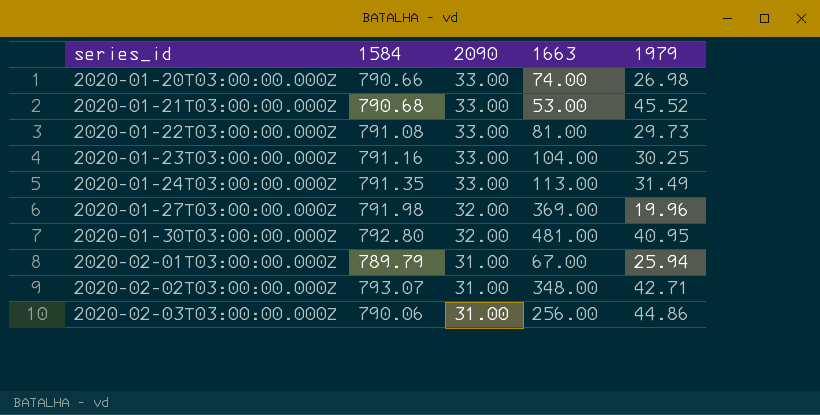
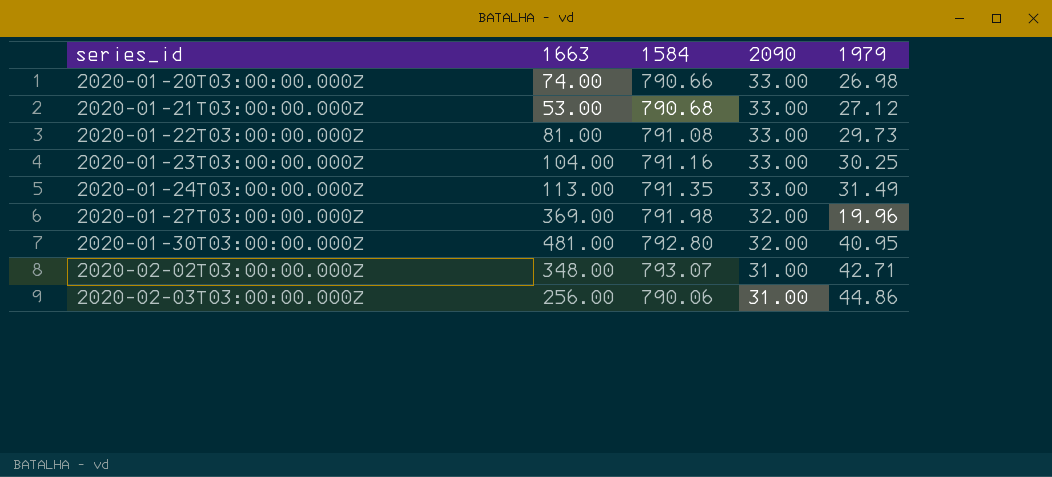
column 1663 | position: 4 -> 2
row 2020-02-01T03:00:00.000Z: 789.79 | 31.00 | 67.00 | 25.94 -> none
2020-01-21T03:00:00.000Z | 1979: 45.52 -> 27.12

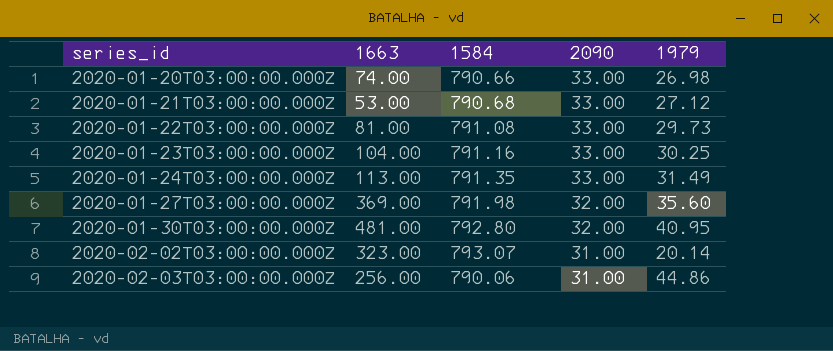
2020-01-27T03:00:00.000Z | 1979: 19.96 -> 35.60
2020-02-02T03:00:00.000Z | 1663: 348.00 -> 323.00
2020-02-02T03:00:00.000Z | 1979: 42.71 -> 20.14

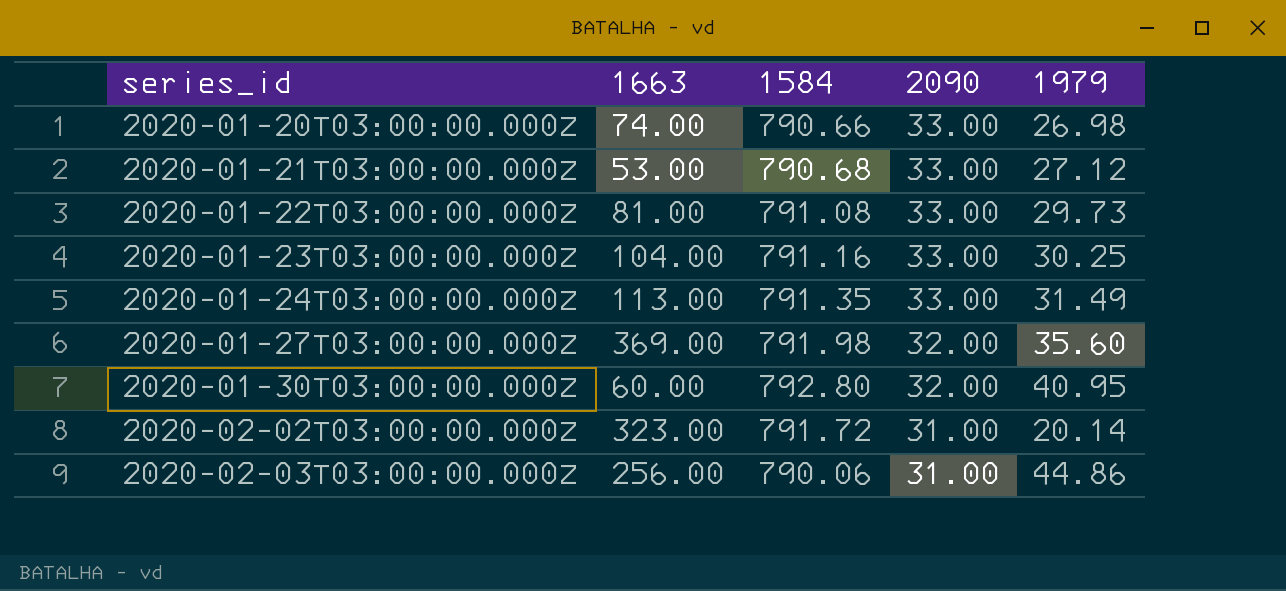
2020-01-30T03:00:00.000Z | 1663: 481.00 -> 60.00
2020-02-02T03:00:00.000Z | 1584: 793.07 -> 791.72

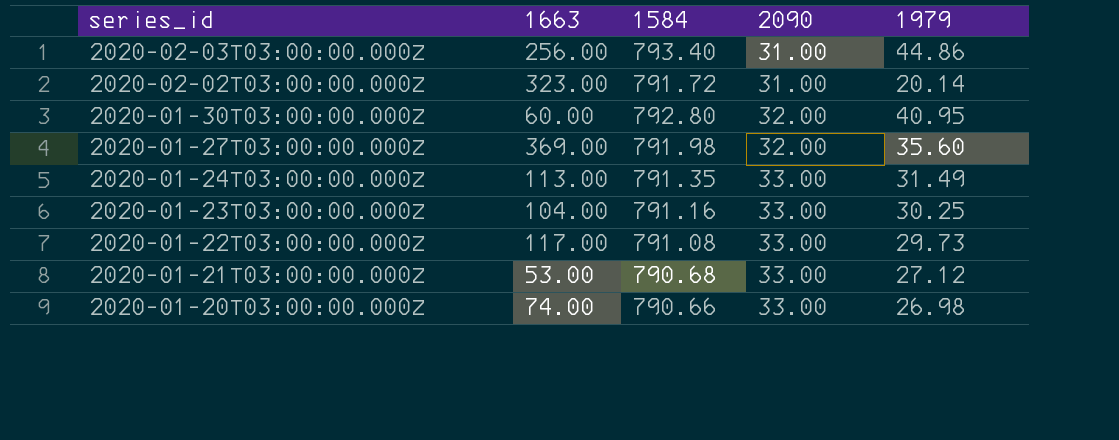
row order: series_id ascending -> series_id descending
2020-02-03T03:00:00.000Z | 1584: 790.06 -> 793.40
2020-01-22T03:00:00.000Z | 1663: 81.00 -> 117.00

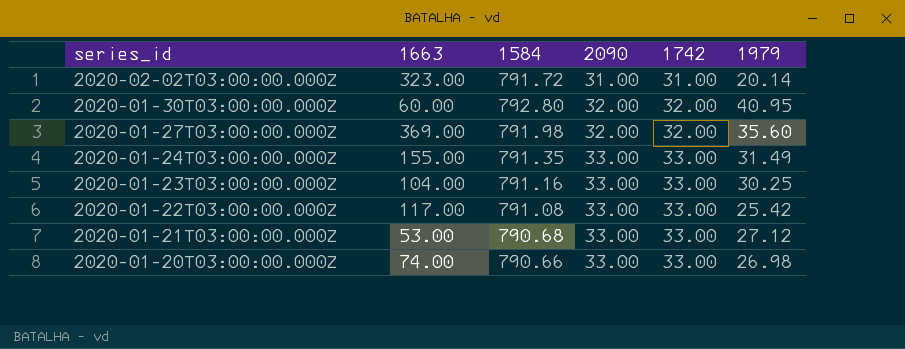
column 1742 | position: none -> 5
row 2020-02-03T03:00:00.000Z: 256.00 | 793.40 | 31.00 | 44.86 -> none
2020-01-24T03:00:00.000Z | 1663: 113.00 -> 155.00
2020-01-22T03:00:00.000Z | 1979: 29.73 -> 25.42

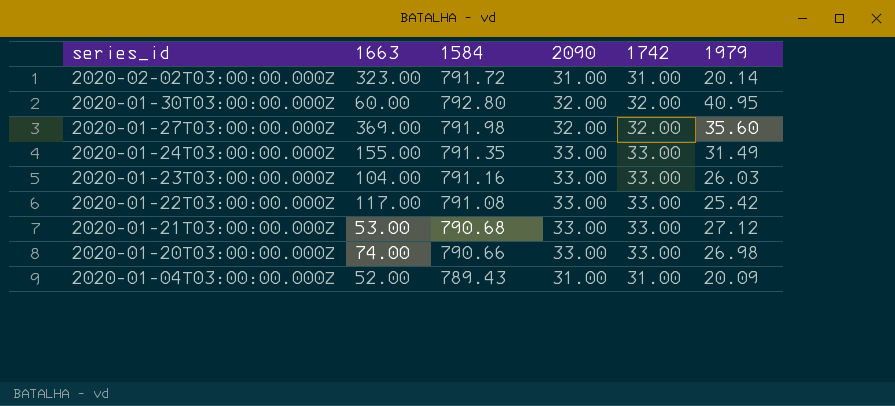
2020-01-23T03:00:00.000Z | 1979: 30.25 -> 26.03
row 2020-01-04T03:00:00.000Z: none -> 52.00 | 789.43 | 31.00 | 31.00 | 20.09

